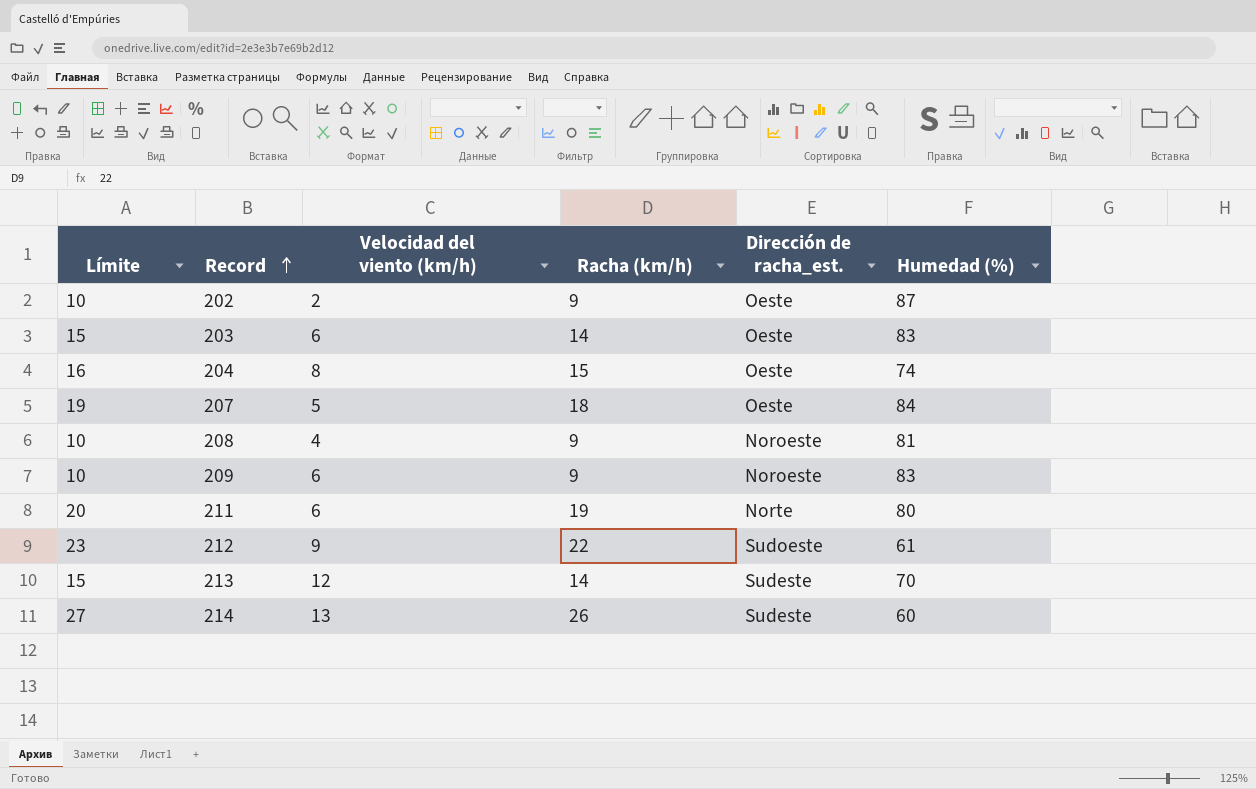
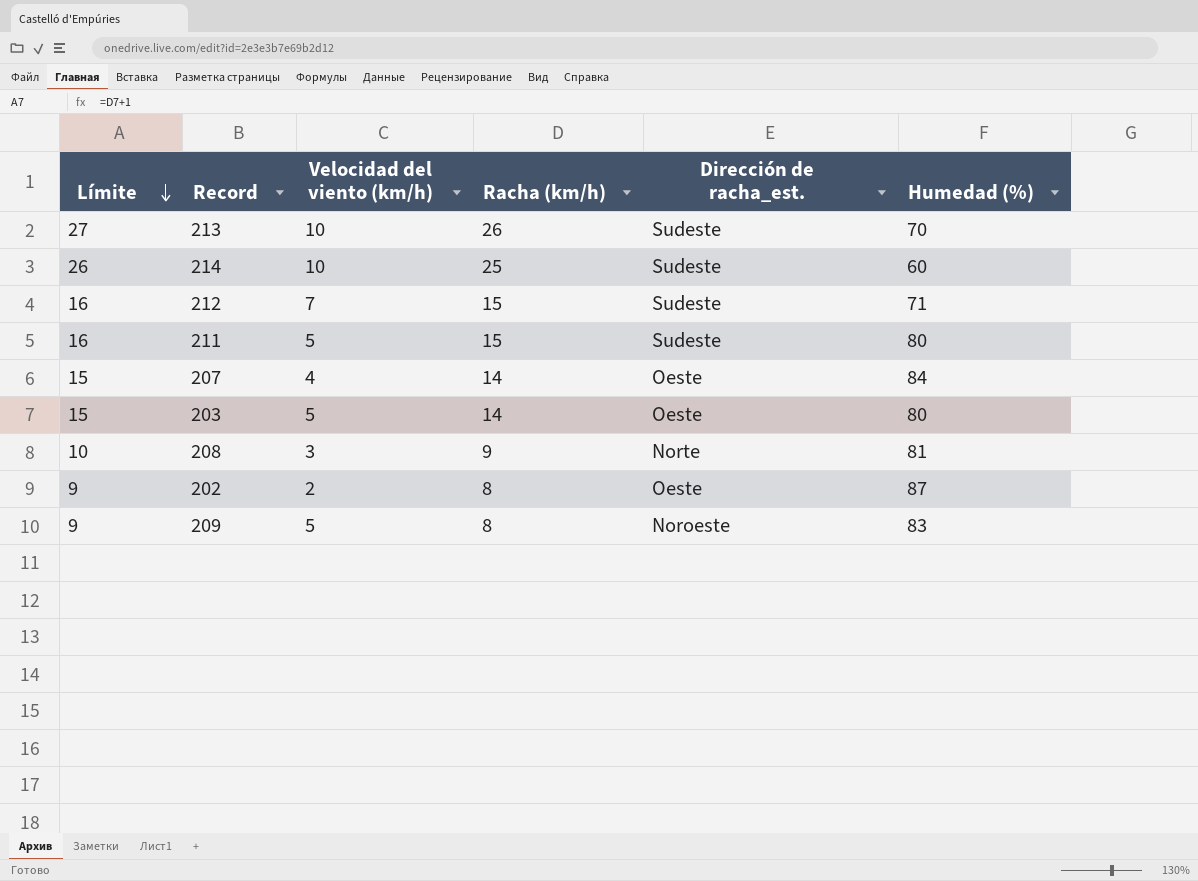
row order: Record ascending -> Límite descending
row 204: 16 | 8 | 15 | Oeste | 74 -> none
213 | Límite: 15 -> 27
213 | Velocidad del viento (km/h): 12 -> 10
213 | Racha (km/h): 14 -> 26
214 | Límite: 27 -> 26
214 | Velocidad del viento (km/h): 13 -> 10
214 | Racha (km/h): 26 -> 25
212 | Límite: 23 -> 16
212 | Velocidad del viento (km/h): 9 -> 7
212 | Racha (km/h): 22 -> 15
212 | Dirección de racha_est.: Sudoeste -> Sudeste
212 | Humedad (%): 61 -> 71
211 | Límite: 20 -> 16
211 | Velocidad del viento (km/h): 6 -> 5
211 | Racha (km/h): 19 -> 15
211 | Dirección de racha_est.: Norte -> Sudeste
207 | Límite: 19 -> 15
207 | Velocidad del viento (km/h): 5 -> 4
207 | Racha (km/h): 18 -> 14
203 | Velocidad del viento (km/h): 6 -> 5
203 | Humedad (%): 83 -> 80
208 | Velocidad del viento (km/h): 4 -> 3
208 | Dirección de racha_est.: Noroeste -> Norte
202 | Límite: 10 -> 9
202 | Racha (km/h): 9 -> 8
209 | Límite: 10 -> 9
209 | Velocidad del viento (km/h): 6 -> 5
209 | Racha (km/h): 9 -> 8

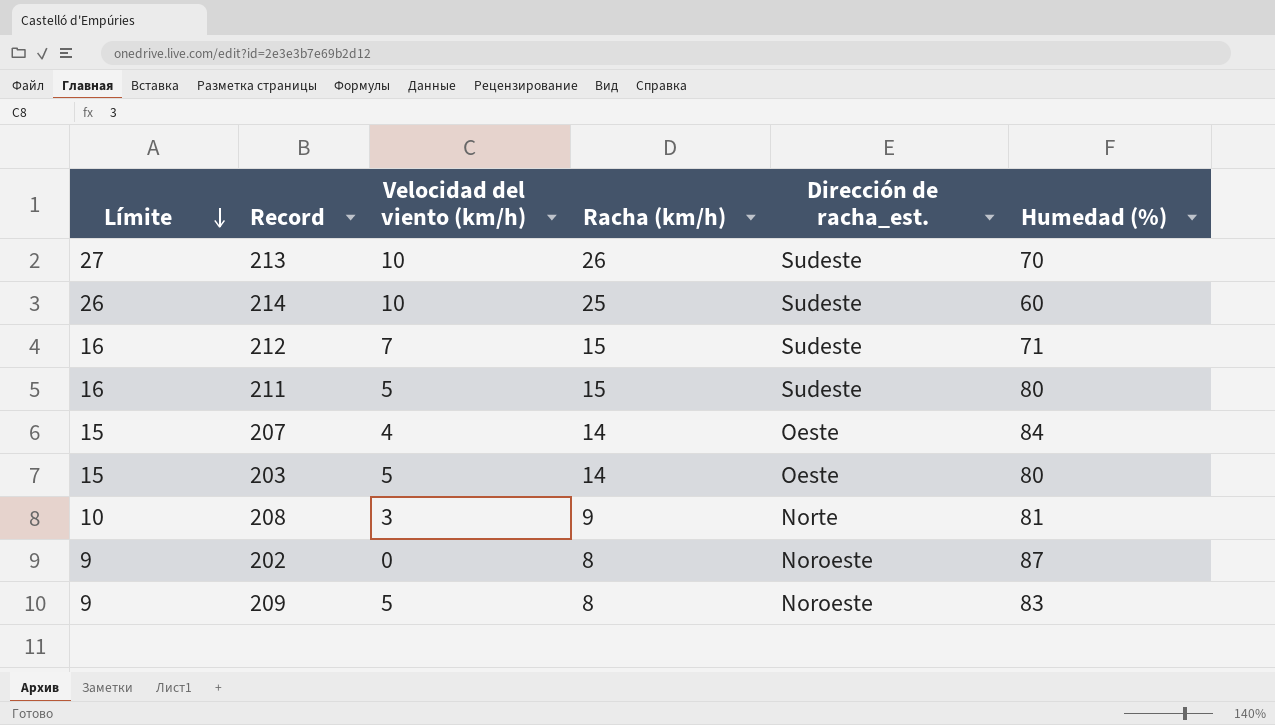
202 | Velocidad del viento (km/h): 2 -> 0
202 | Dirección de racha_est.: Oeste -> Noroeste

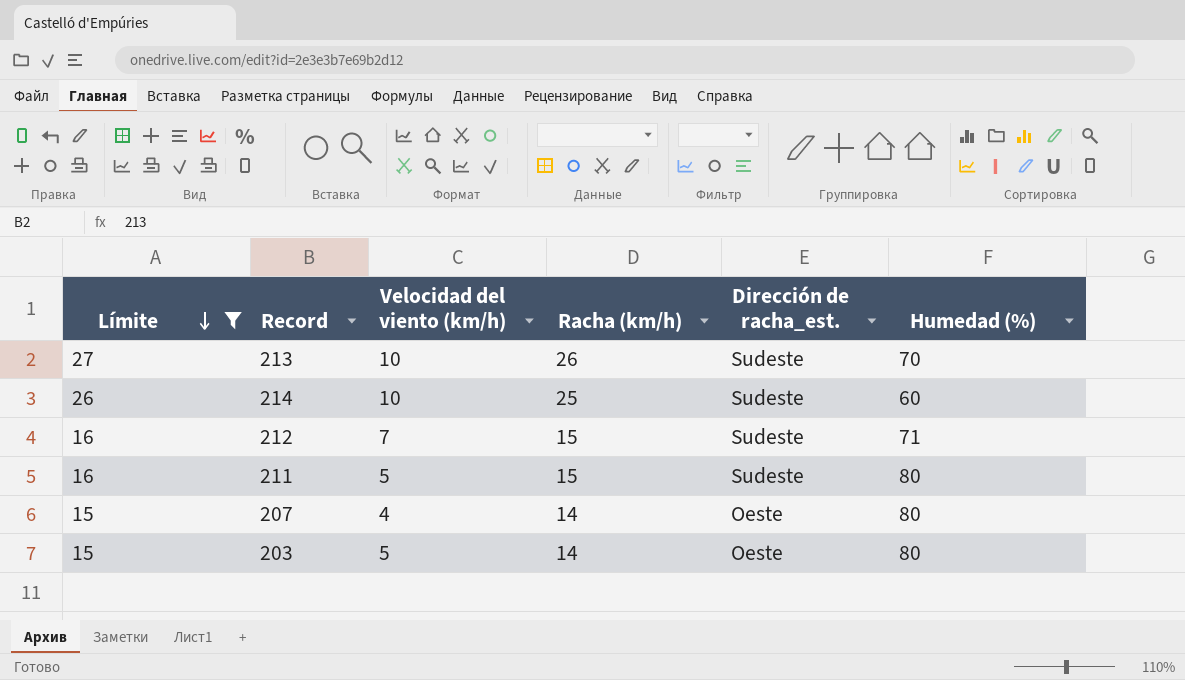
filter: none -> Límite >= 15
207 | Humedad (%): 84 -> 80

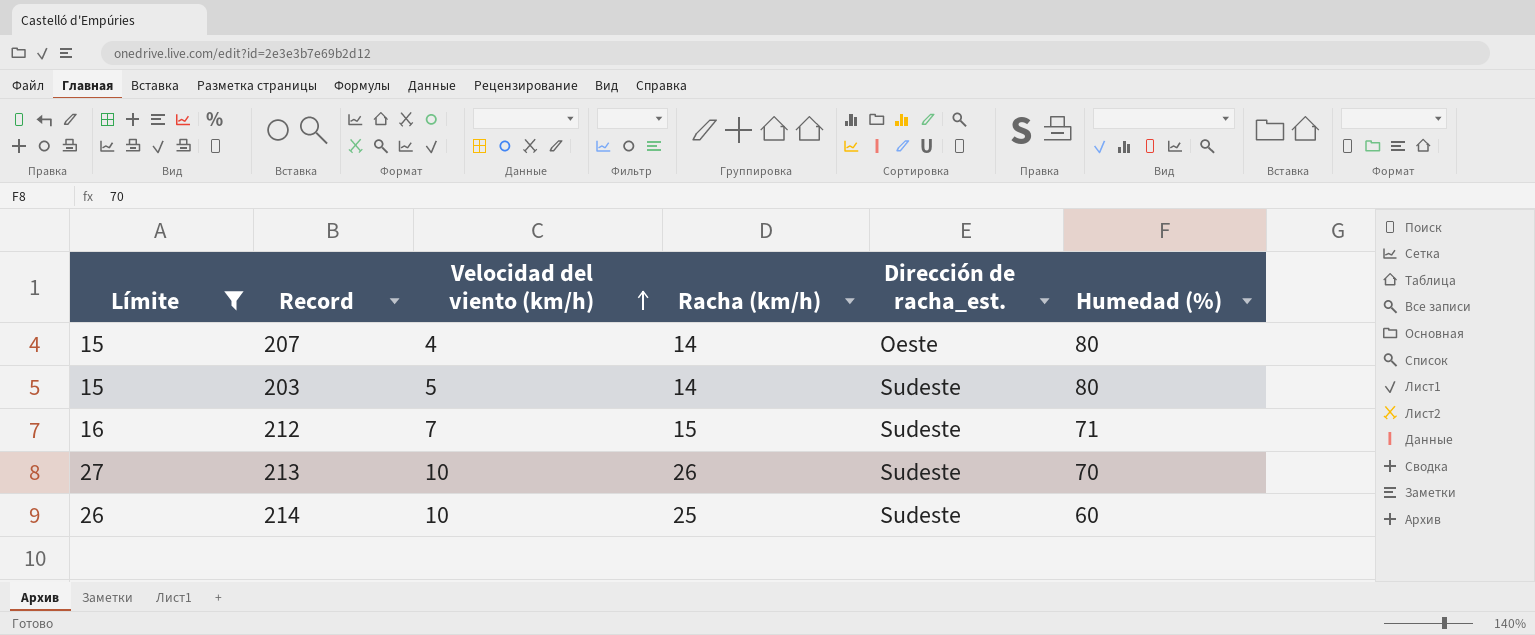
row order: Límite descending -> Velocidad del viento (km/h) ascending
row 211: 16 | 5 | 15 | Sudeste | 80 -> none
203 | Dirección de racha_est.: Oeste -> Sudeste

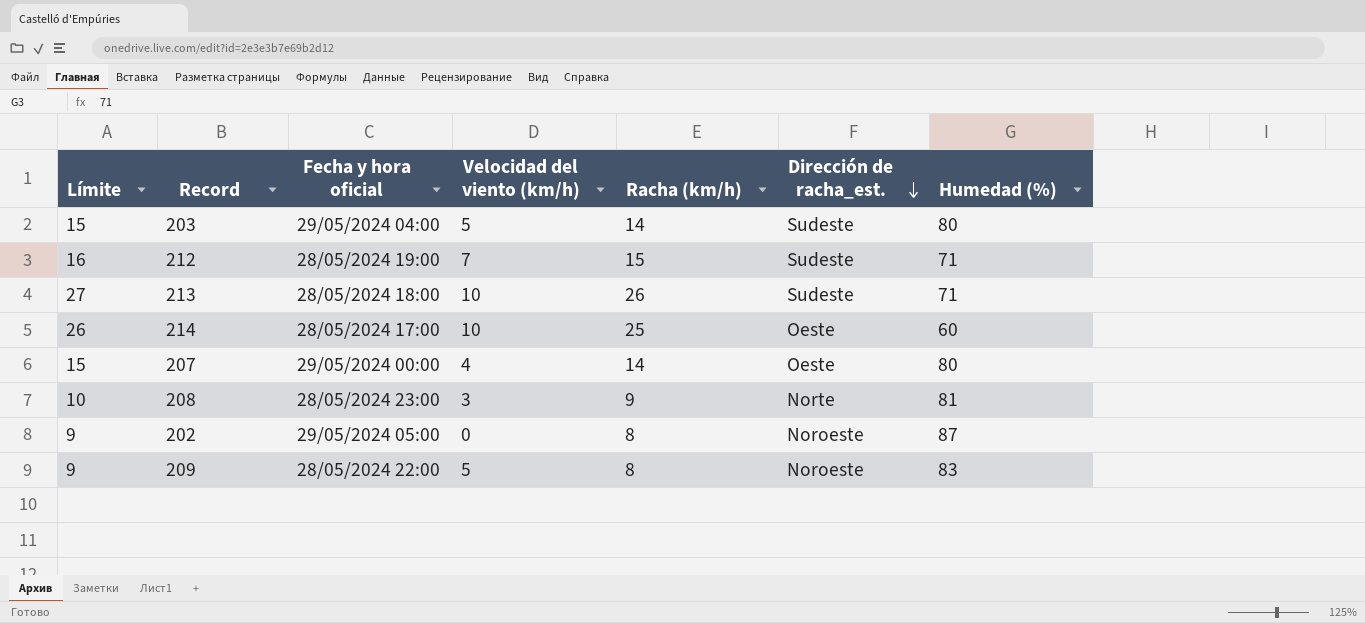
filter: Límite >= 15 -> none
row order: Velocidad del viento (km/h) ascending -> Dirección de racha_est. descending
column Fecha y hora oficial | position: none -> 3
213 | Humedad (%): 70 -> 71
214 | Dirección de racha_est.: Sudeste -> Oeste

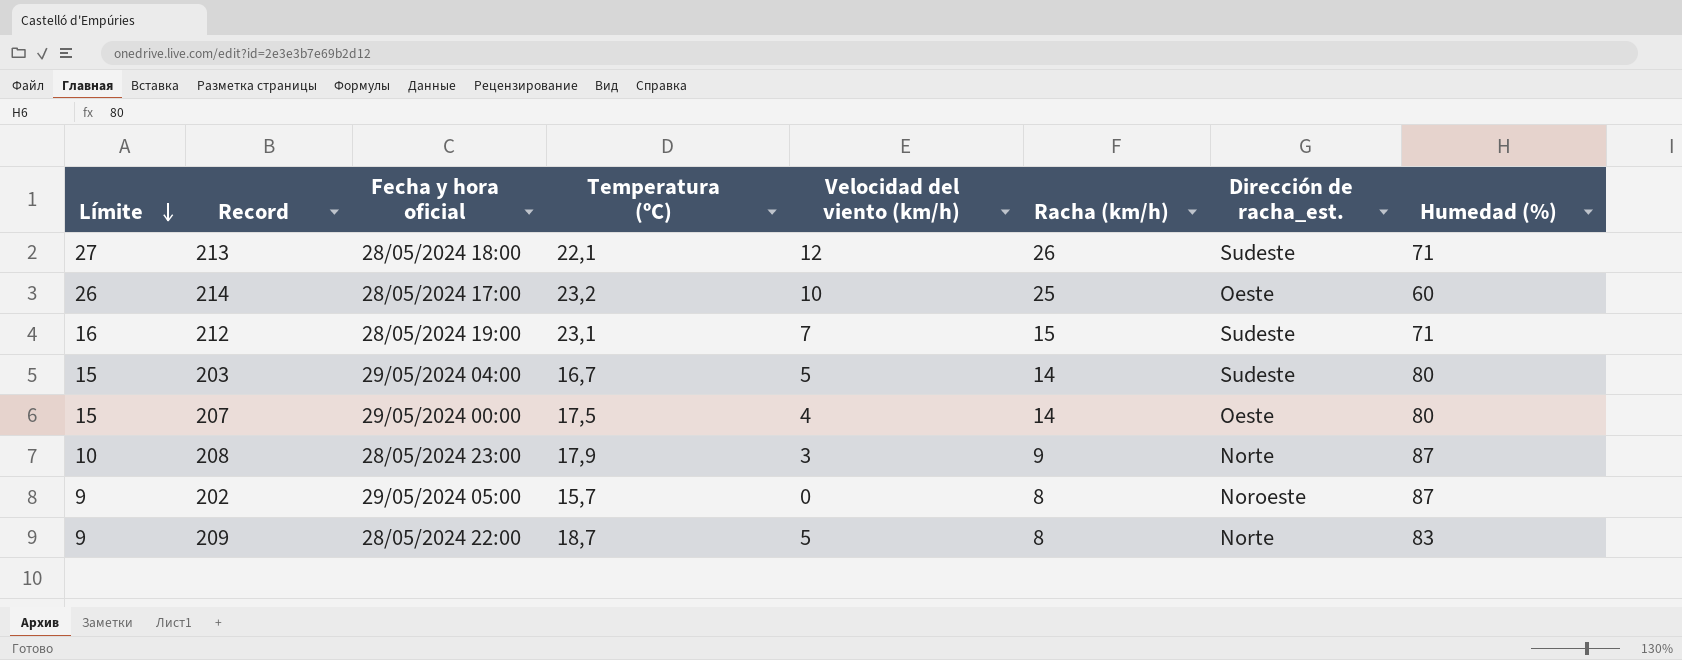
row order: Dirección de racha_est. descending -> Límite descending
column Temperatura (ºC) | position: none -> 4
213 | Velocidad del viento (km/h): 10 -> 12
208 | Humedad (%): 81 -> 87
209 | Dirección de racha_est.: Noroeste -> Norte

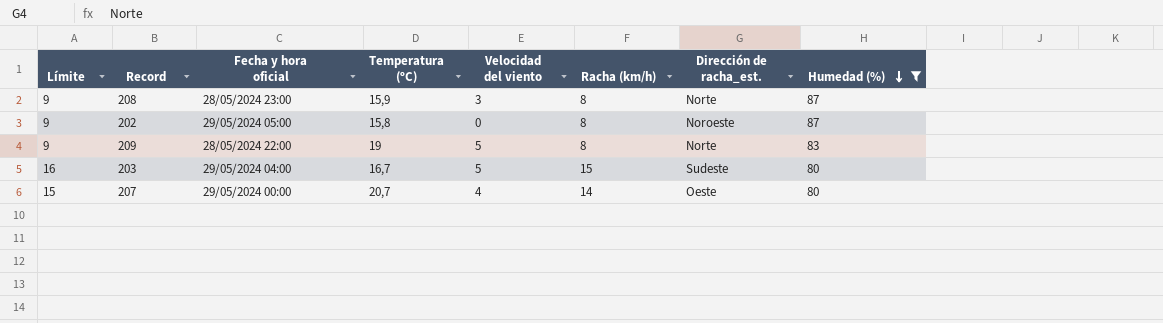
filter: none -> Humedad (%) >= 80
row order: Límite descending -> Humedad (%) descending
column name: Velocidad del viento (km/h) -> Velocidad del viento
208 | Límite: 10 -> 9
208 | Temperatura (ºC): 17,9 -> 15,9
208 | Racha (km/h): 9 -> 8
202 | Temperatura (ºC): 15,7 -> 15,8
209 | Temperatura (ºC): 18,7 -> 19
203 | Límite: 15 -> 16
203 | Racha (km/h): 14 -> 15
207 | Temperatura (ºC): 17,5 -> 20,7

